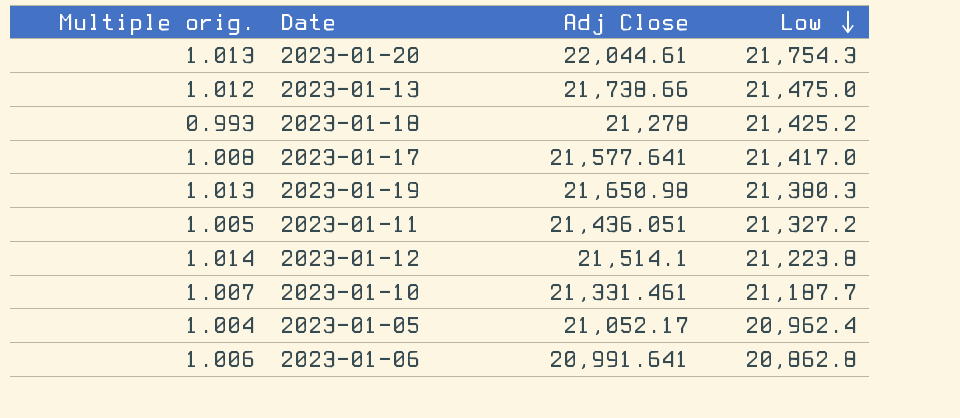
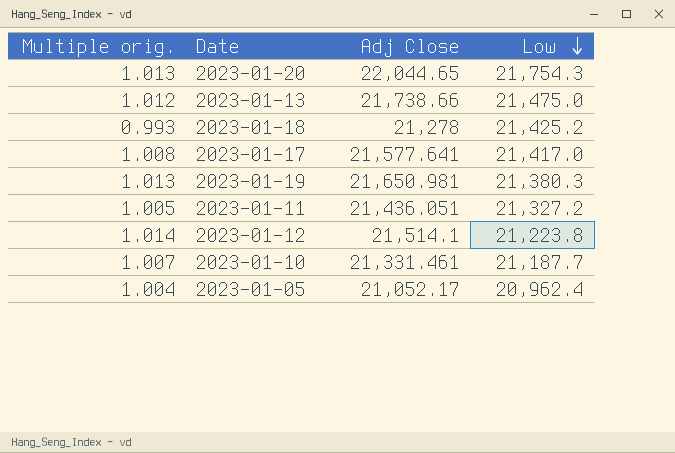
row 2023-01-06: 1.006 | 20,991.641 | 20,862.8 -> none
2023-01-20 | Adj Close: 22,044.61 -> 22,044.65
2023-01-19 | Adj Close: 21,650.98 -> 21,650.981

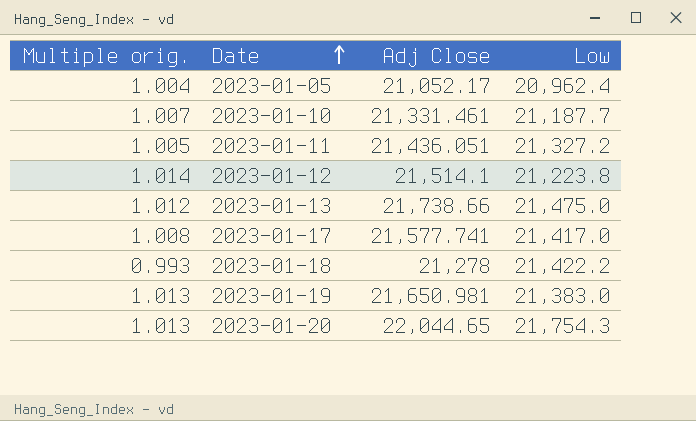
row order: Low descending -> Date ascending
2023-01-17 | Adj Close: 21,577.641 -> 21,577.741
2023-01-18 | Low: 21,425.2 -> 21,422.2
2023-01-19 | Low: 21,380.3 -> 21,383.0

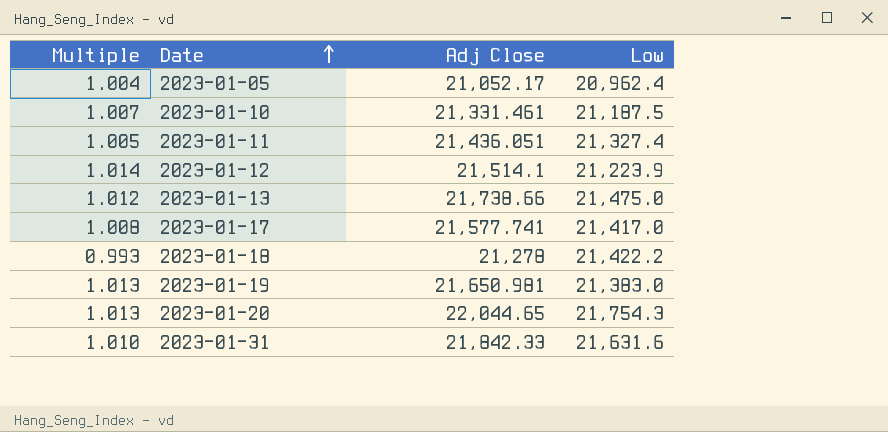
column name: Multiple orig. -> Multiple
2023-01-10 | Low: 21,187.7 -> 21,187.5
2023-01-11 | Low: 21,327.2 -> 21,327.4
2023-01-12 | Low: 21,223.8 -> 21,223.9
row 2023-01-31: none -> 1.010 | 21,842.33 | 21,631.6

